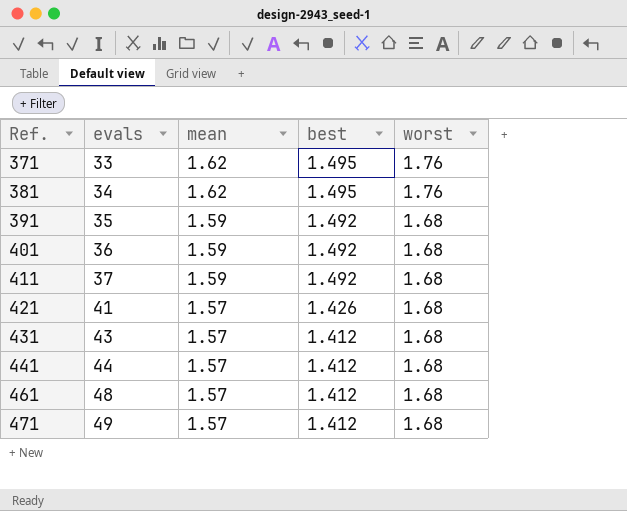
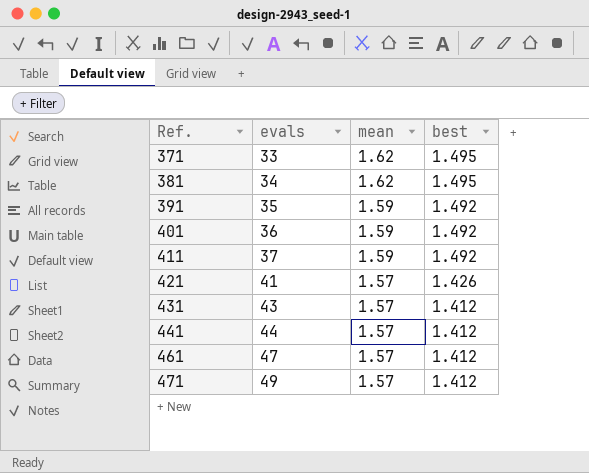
column worst | position: 5 -> none
461 | evals: 48 -> 47

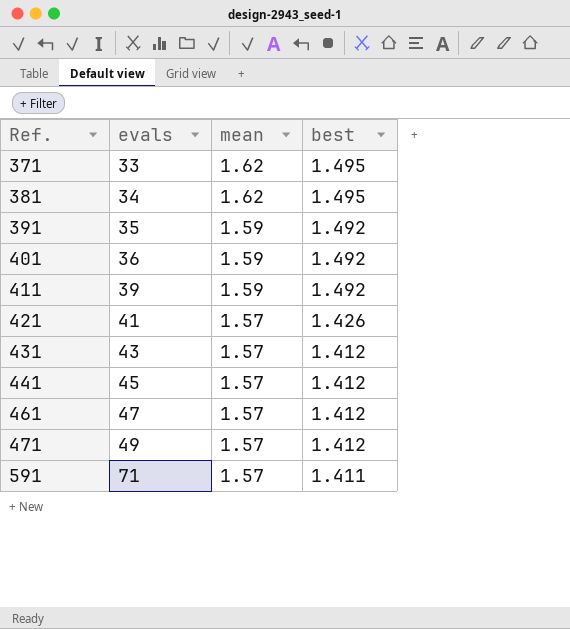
411 | evals: 37 -> 39
441 | evals: 44 -> 45
row 591: none -> 71 | 1.57 | 1.411

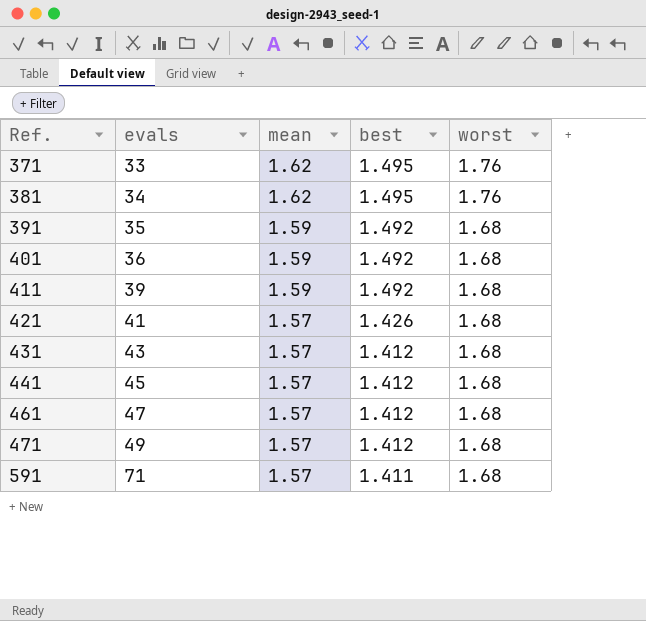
column worst | position: none -> 5

